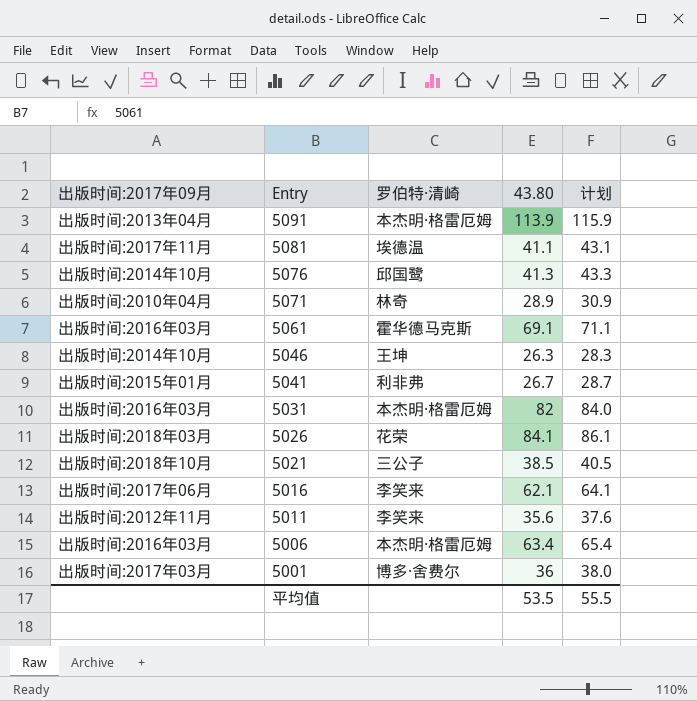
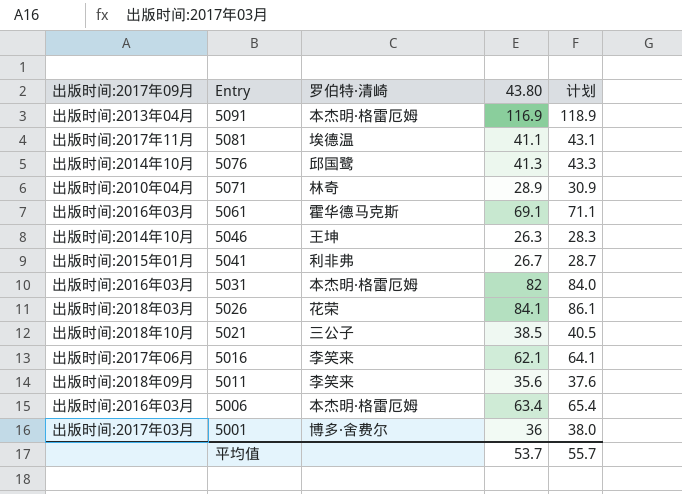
5091 | 43.80: 113.9 -> 116.9
5091 | 计划: 115.9 -> 118.9
5011 | 出版时间:2017年09月: 出版时间:2012年11月 -> 出版时间:2018年09月
平均值 | 43.80: 53.5 -> 53.7
平均值 | 计划: 55.5 -> 55.7

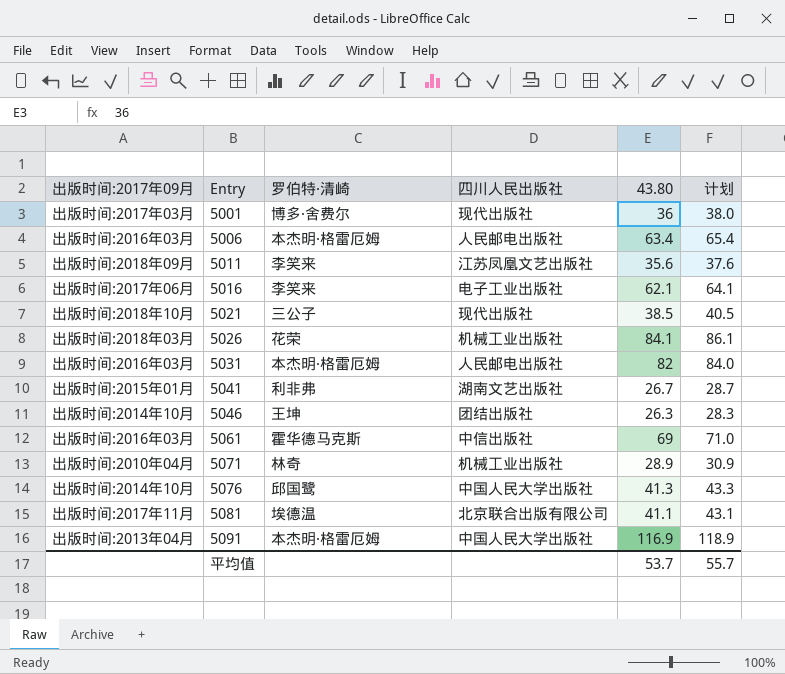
row order: Entry descending -> Entry ascending
column 四川人民出版社 | position: none -> 4
5061 | 43.80: 69.1 -> 69
5061 | 计划: 71.1 -> 71.0

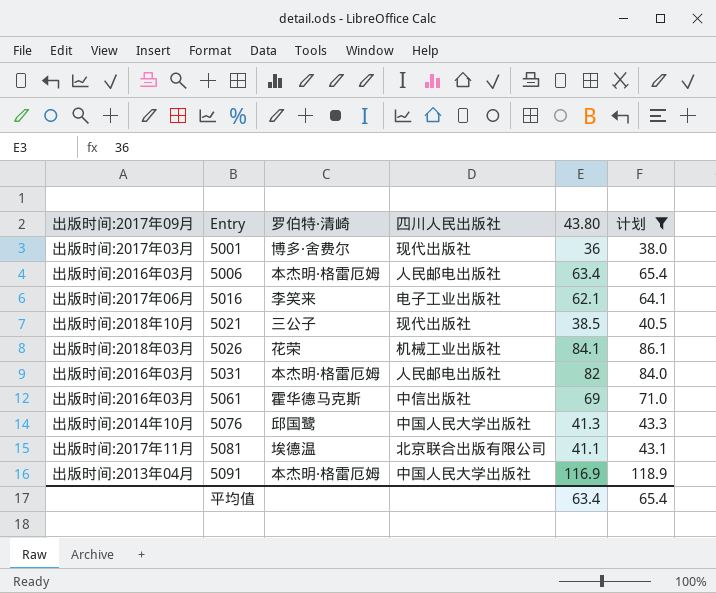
filter: none -> 计划 >= 38.0
平均值 | 43.80: 53.7 -> 63.4
平均值 | 计划: 55.7 -> 65.4

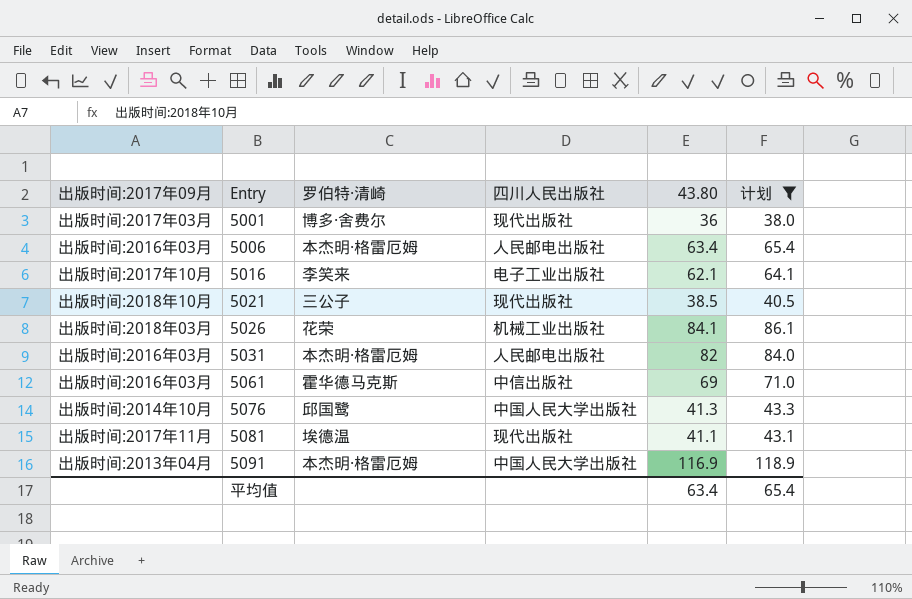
5016 | 出版时间:2017年09月: 出版时间:2017年06月 -> 出版时间:2017年10月
5081 | 四川人民出版社: 北京联合出版有限公司 -> 现代出版社

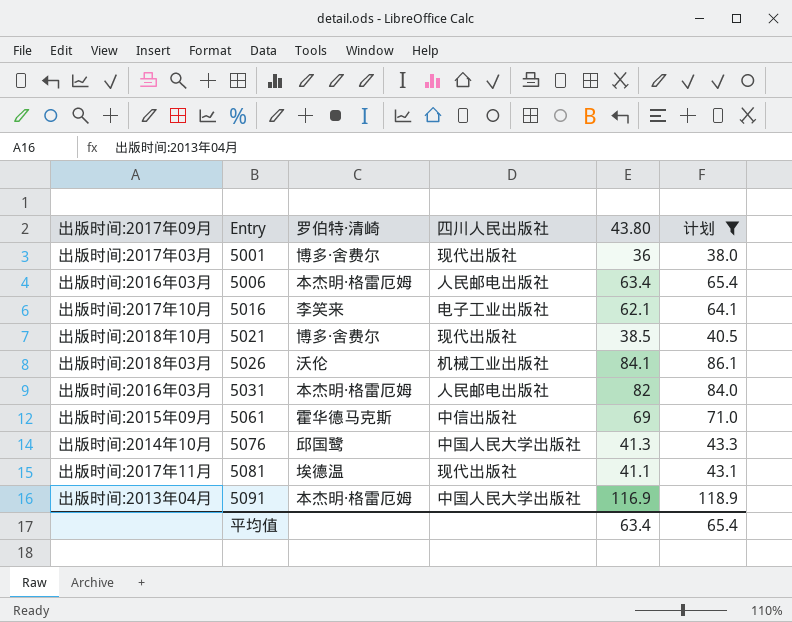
5021 | 罗伯特·清崎: 三公子 -> 博多·舍费尔
5026 | 罗伯特·清崎: 花荣 -> 沃伦
5061 | 出版时间:2017年09月: 出版时间:2016年03月 -> 出版时间:2015年09月

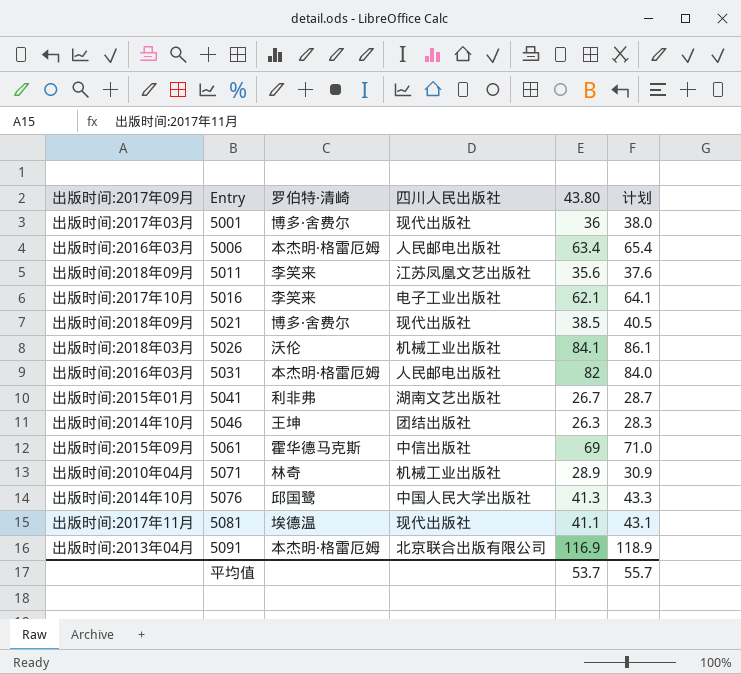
filter: 计划 >= 38.0 -> none
5021 | 出版时间:2017年09月: 出版时间:2018年10月 -> 出版时间:2018年09月
5091 | 四川人民出版社: 中国人民大学出版社 -> 北京联合出版有限公司
平均值 | 43.80: 63.4 -> 53.7
平均值 | 计划: 65.4 -> 55.7

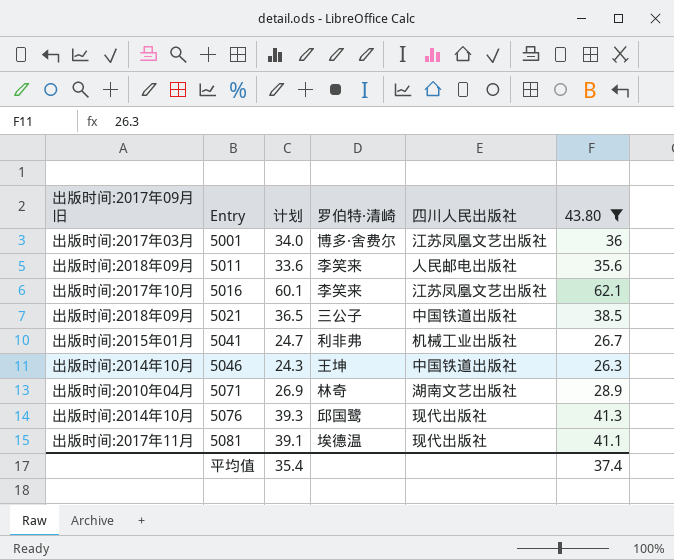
filter: none -> 43.80 <= 62.1
column name: 出版时间:2017年09月 -> 出版时间:2017年09月 旧
column 计划 | formula: [43.80] + 2 -> [43.80] - 2
column 计划 | position: 6 -> 3
5001 | 四川人民出版社: 现代出版社 -> 江苏凤凰文艺出版社
5011 | 四川人民出版社: 江苏凤凰文艺出版社 -> 人民邮电出版社
5016 | 四川人民出版社: 电子工业出版社 -> 江苏凤凰文艺出版社
5021 | 罗伯特·清崎: 博多·舍费尔 -> 三公子
5021 | 四川人民出版社: 现代出版社 -> 中国铁道出版社
5041 | 四川人民出版社: 湖南文艺出版社 -> 机械工业出版社
5046 | 四川人民出版社: 团结出版社 -> 中国铁道出版社
5071 | 四川人民出版社: 机械工业出版社 -> 湖南文艺出版社
5076 | 四川人民出版社: 中国人民大学出版社 -> 现代出版社
平均值 | 计划: 55.7 -> 35.4
平均值 | 43.80: 53.7 -> 37.4

